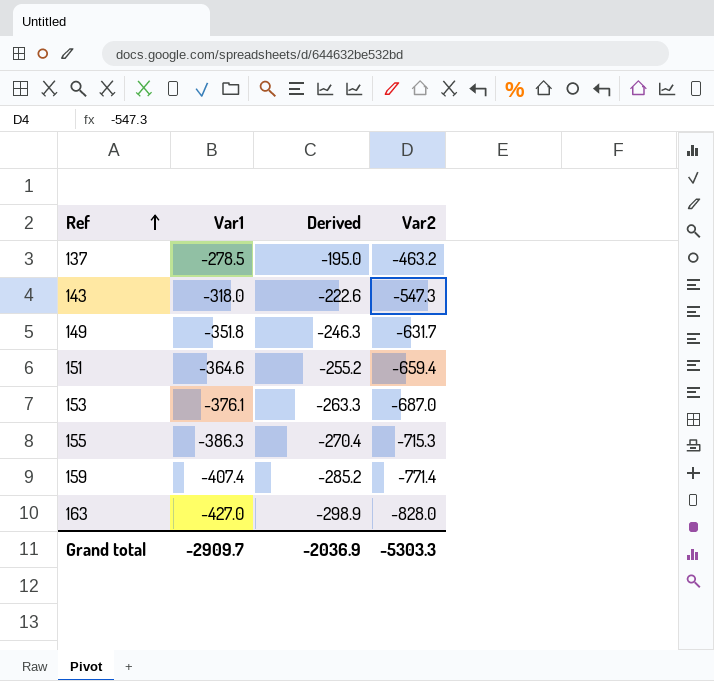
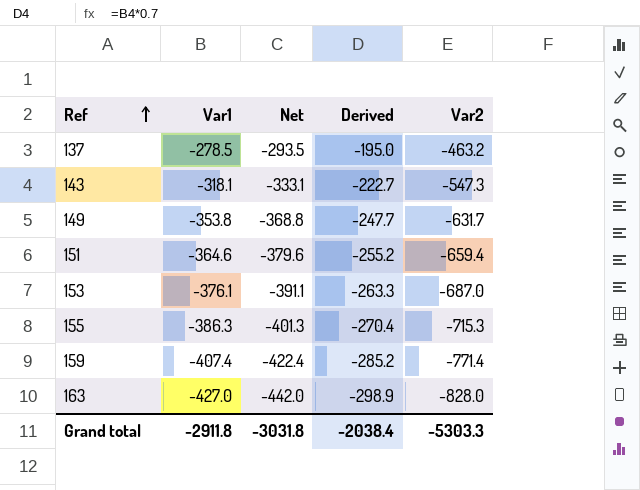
column Net | formula: none -> [Var1] - 15
143 | Var1: -318.0 -> -318.1
143 | Derived: -222.6 -> -222.7
149 | Var1: -351.8 -> -353.8
149 | Derived: -246.3 -> -247.7
Grand total | Var1: -2909.7 -> -2911.8
Grand total | Derived: -2036.9 -> -2038.4

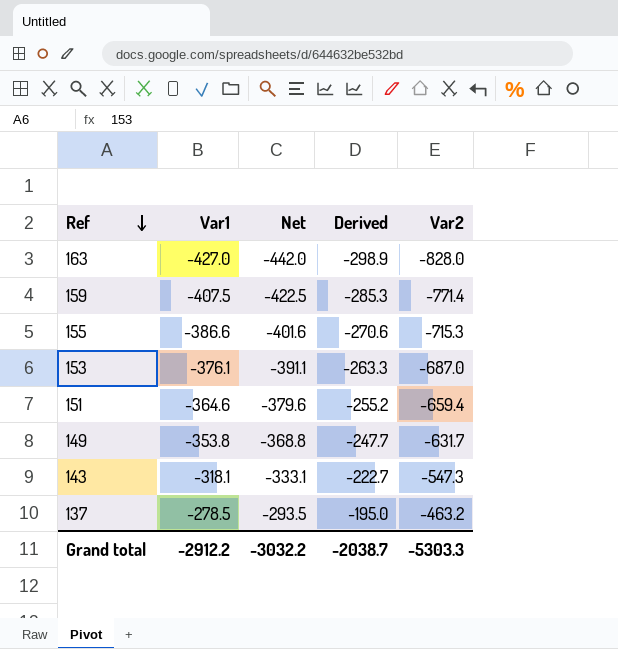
row order: Ref ascending -> Ref descending
159 | Var1: -407.4 -> -407.5
159 | Net: -422.4 -> -422.5
159 | Derived: -285.2 -> -285.3
155 | Var1: -386.3 -> -386.6
155 | Net: -401.3 -> -401.6
155 | Derived: -270.4 -> -270.6
Grand total | Var1: -2911.8 -> -2912.2
Grand total | Net: -3031.8 -> -3032.2
Grand total | Derived: -2038.4 -> -2038.7

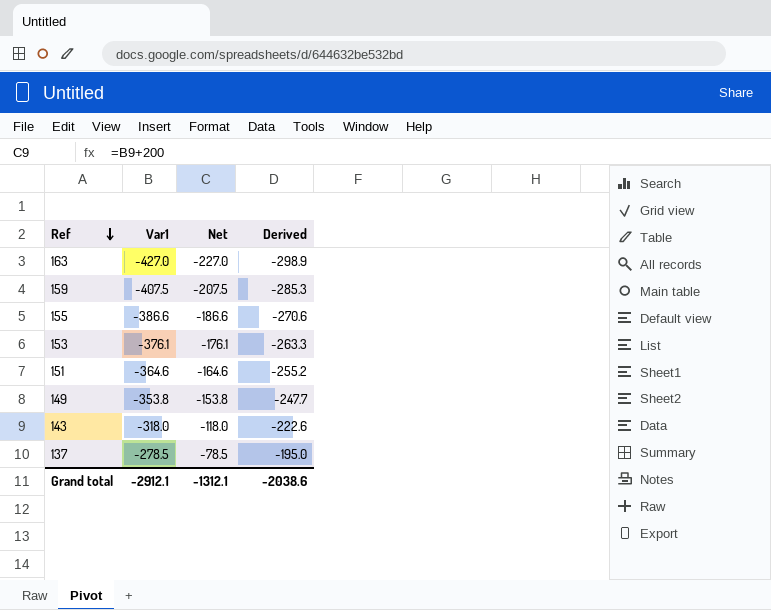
column Var2 | position: 5 -> none
column Net | formula: [Var1] - 15 -> [Var1] + 200
143 | Var1: -318.1 -> -318.0
143 | Derived: -222.7 -> -222.6
Grand total | Var1: -2912.2 -> -2912.1
Grand total | Net: -3032.2 -> -1312.1
Grand total | Derived: -2038.7 -> -2038.6

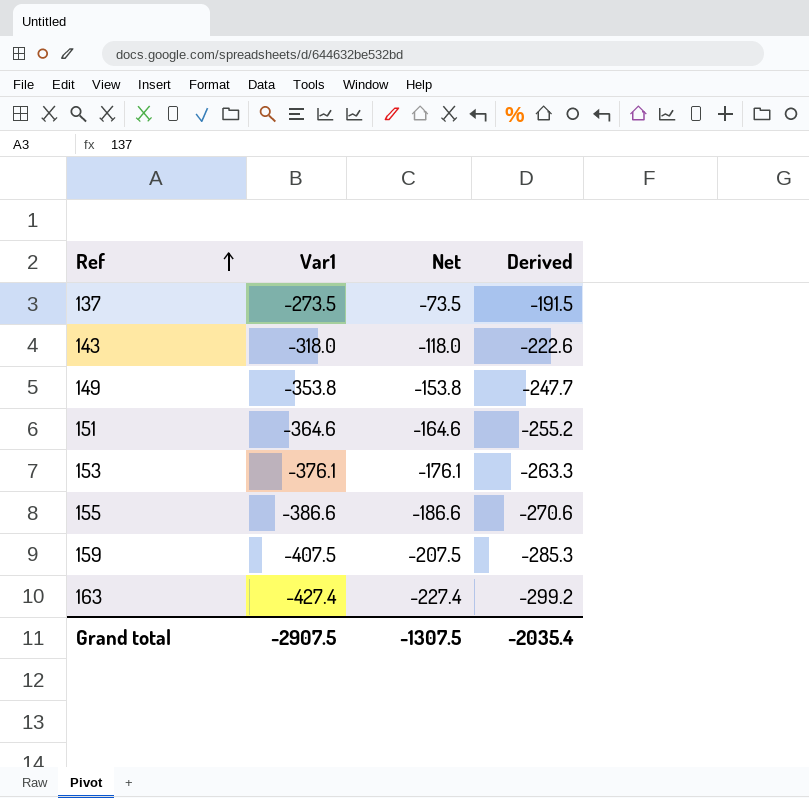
row order: Ref descending -> Ref ascending
137 | Var1: -278.5 -> -273.5
137 | Net: -78.5 -> -73.5
137 | Derived: -195.0 -> -191.5
163 | Var1: -427.0 -> -427.4
163 | Net: -227.0 -> -227.4
163 | Derived: -298.9 -> -299.2
Grand total | Var1: -2912.1 -> -2907.5
Grand total | Net: -1312.1 -> -1307.5
Grand total | Derived: -2038.6 -> -2035.4

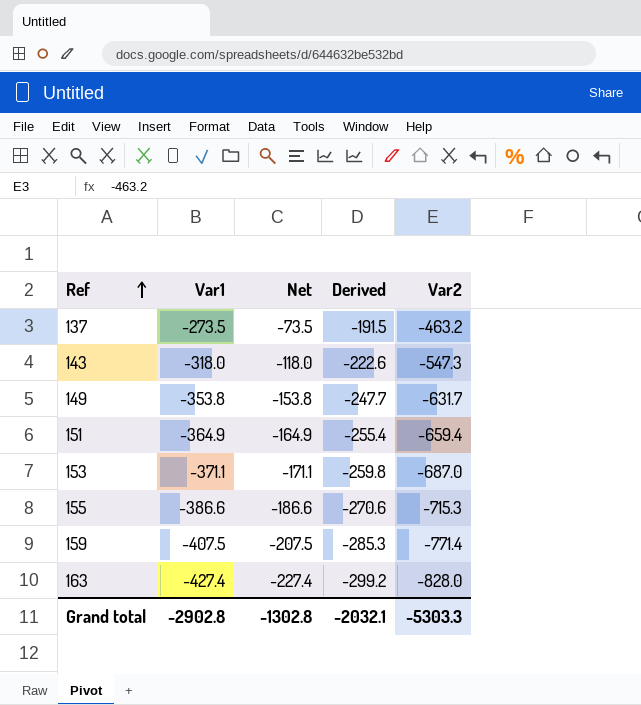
column Var2 | position: none -> 5
151 | Var1: -364.6 -> -364.9
151 | Net: -164.6 -> -164.9
151 | Derived: -255.2 -> -255.4
153 | Var1: -376.1 -> -371.1
153 | Net: -176.1 -> -171.1
153 | Derived: -263.3 -> -259.8
Grand total | Var1: -2907.5 -> -2902.8
Grand total | Net: -1307.5 -> -1302.8
Grand total | Derived: -2035.4 -> -2032.1

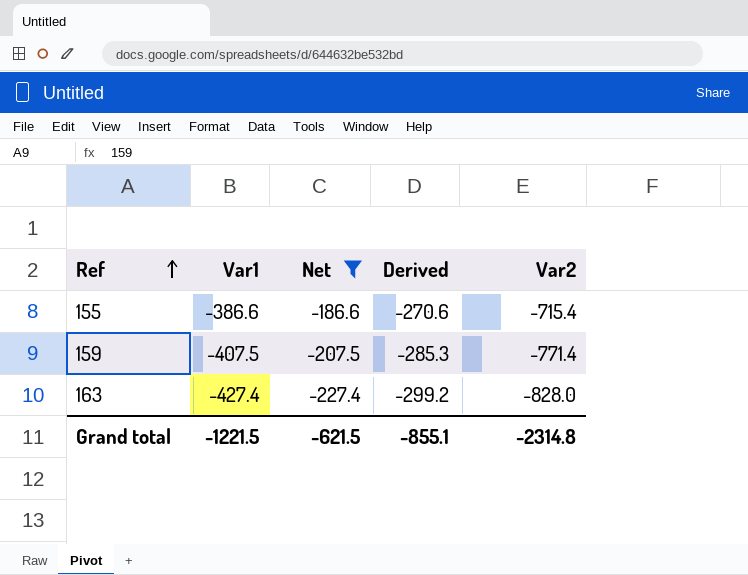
filter: none -> Net <= -186.6
155 | Var2: -715.3 -> -715.4
Grand total | Var1: -2902.8 -> -1221.5
Grand total | Net: -1302.8 -> -621.5
Grand total | Derived: -2032.1 -> -855.1
Grand total | Var2: -5303.3 -> -2314.8

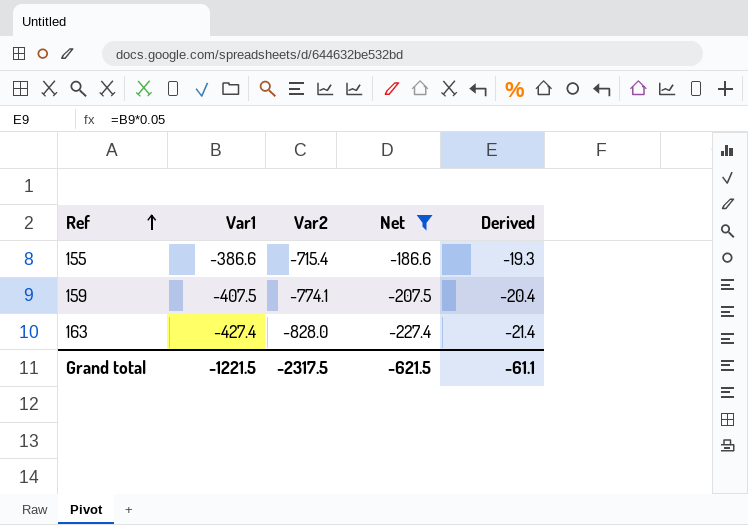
column Var2 | position: 5 -> 3
column Derived | formula: [Var1] * 0.7 -> [Var1] * 0.05
159 | Var2: -771.4 -> -774.1
Grand total | Var2: -2314.8 -> -2317.5
Grand total | Derived: -855.1 -> -61.1

